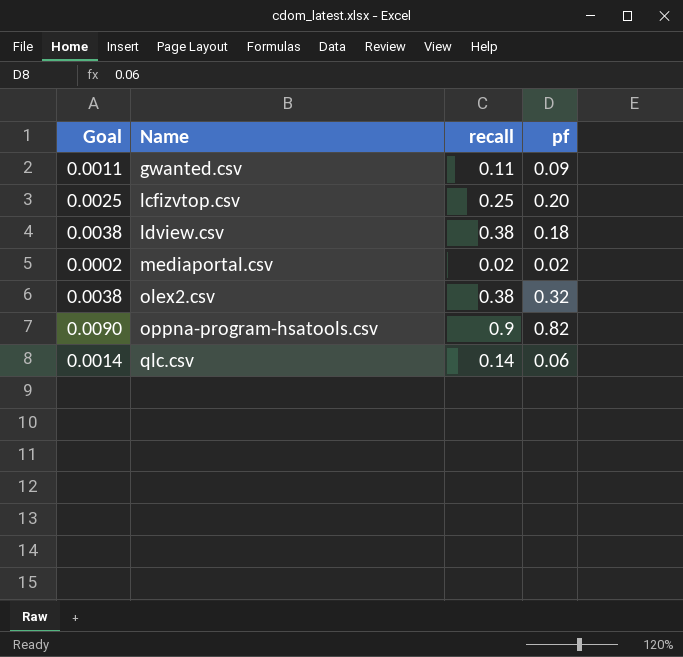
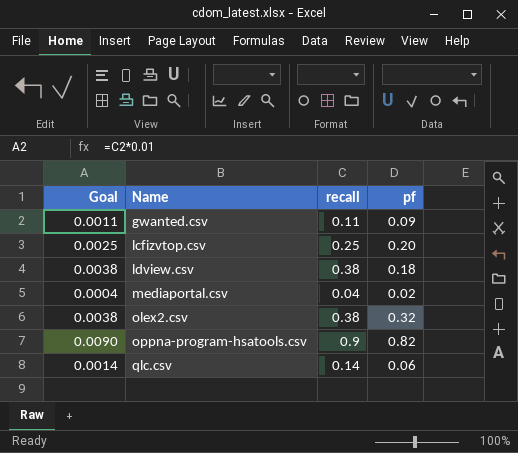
mediaportal.csv | Goal: 0.0002 -> 0.0004
mediaportal.csv | recall: 0.02 -> 0.04

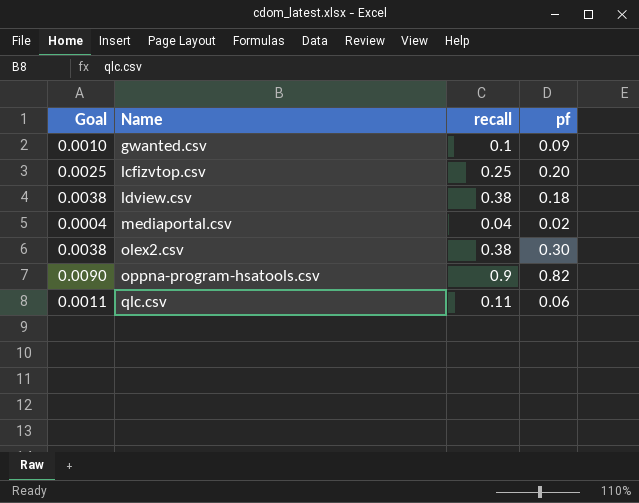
gwanted.csv | Goal: 0.0011 -> 0.0010
gwanted.csv | recall: 0.11 -> 0.1
olex2.csv | pf: 0.32 -> 0.30
qlc.csv | Goal: 0.0014 -> 0.0011
qlc.csv | recall: 0.14 -> 0.11

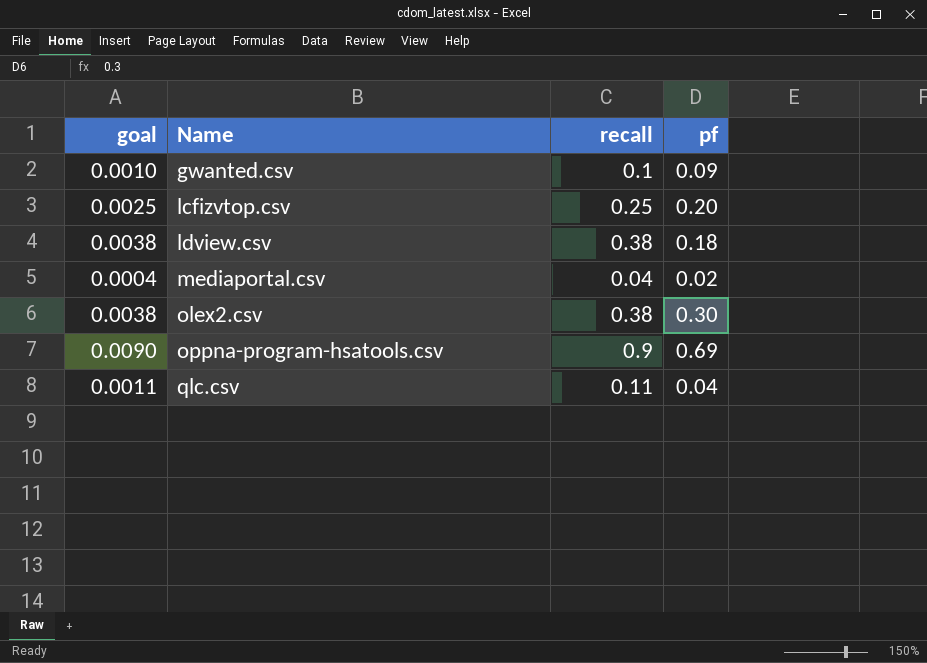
column name: Goal -> goal
oppna-program-hsatools.csv | pf: 0.82 -> 0.69
qlc.csv | pf: 0.06 -> 0.04

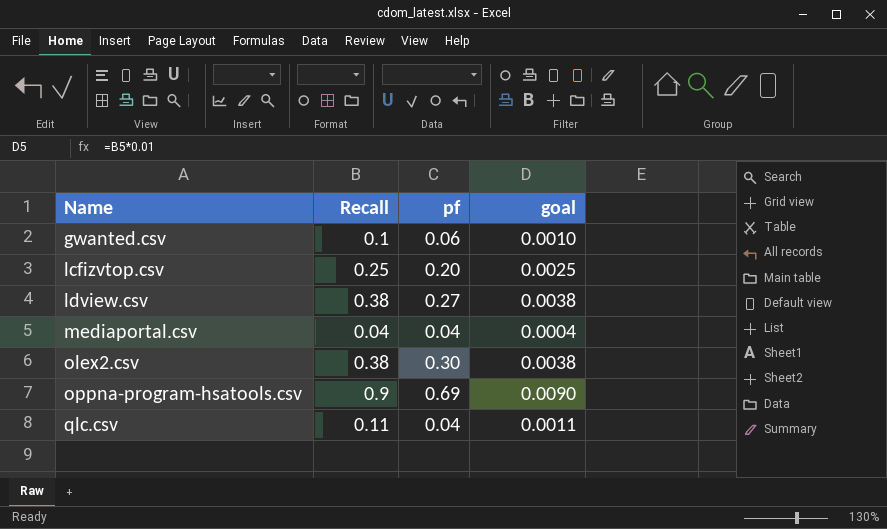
column name: recall -> Recall
column goal | position: 1 -> 4
gwanted.csv | pf: 0.09 -> 0.06
ldview.csv | pf: 0.18 -> 0.27
mediaportal.csv | pf: 0.02 -> 0.04

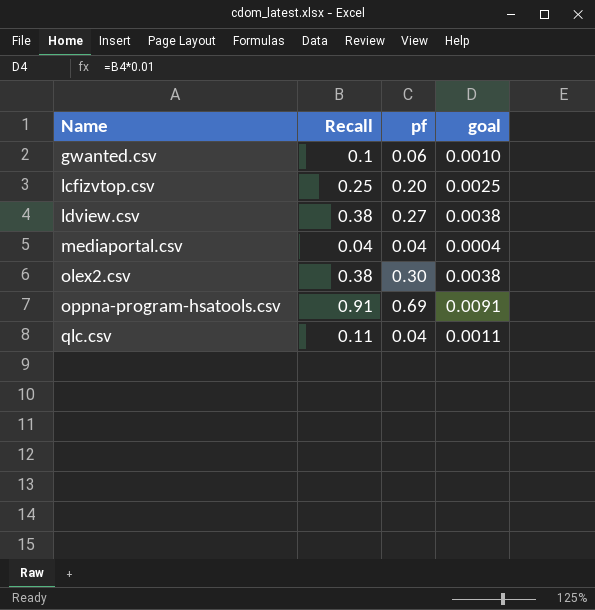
oppna-program-hsatools.csv | Recall: 0.9 -> 0.91
oppna-program-hsatools.csv | goal: 0.0090 -> 0.0091

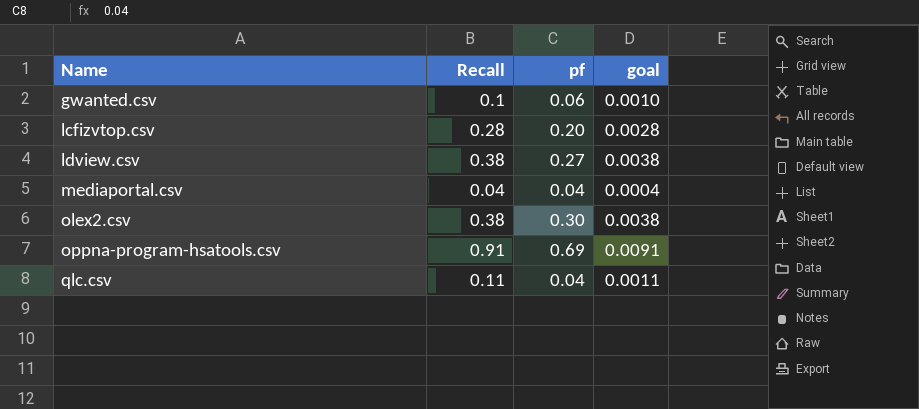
lcfizvtop.csv | Recall: 0.25 -> 0.28
lcfizvtop.csv | goal: 0.0025 -> 0.0028

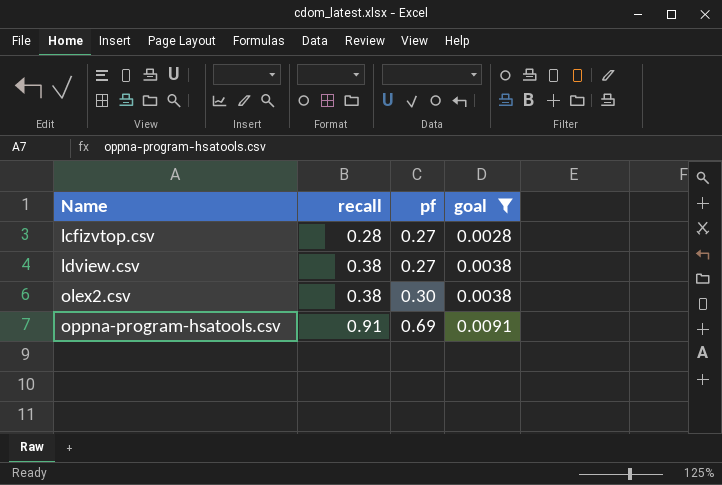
filter: none -> goal >= 0.0028
column name: Recall -> recall
lcfizvtop.csv | pf: 0.20 -> 0.27

